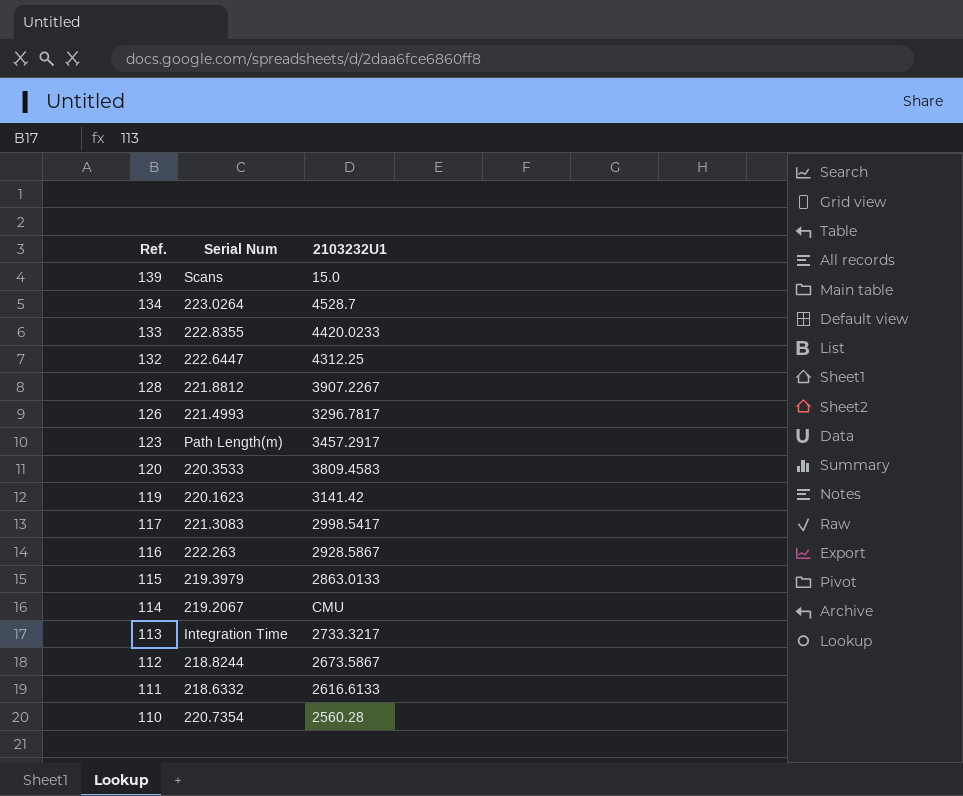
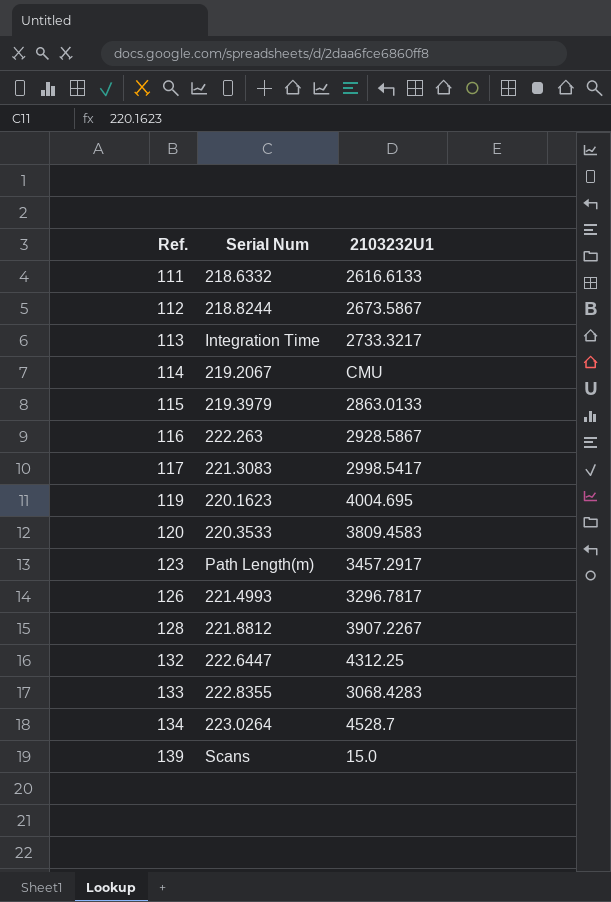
row order: Ref. descending -> Ref. ascending
row 110: 220.7354 | 2560.28 -> none
119 | 2103232U1: 3141.42 -> 4004.695
133 | 2103232U1: 4420.0233 -> 3068.4283

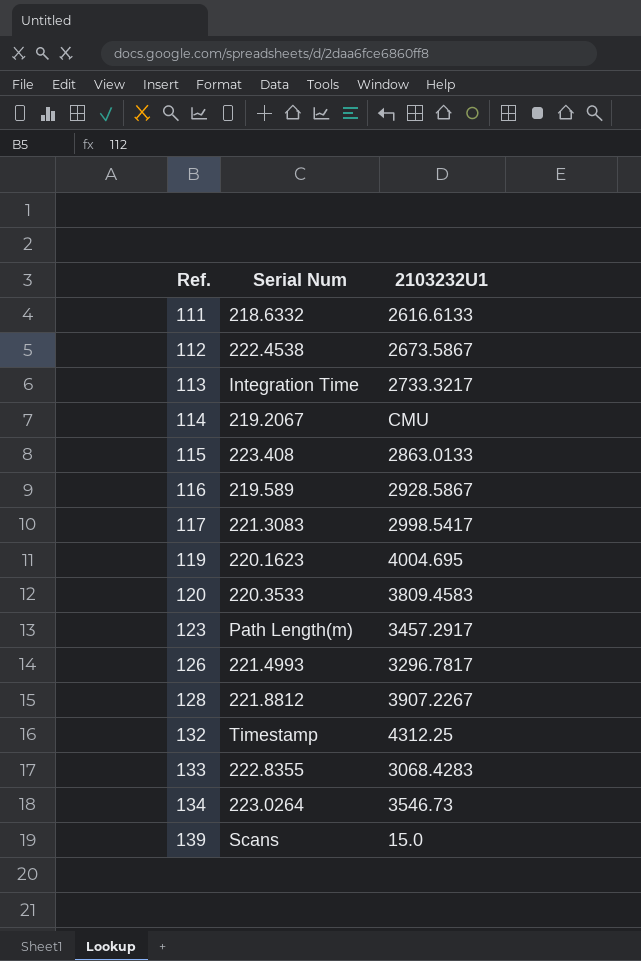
112 | Serial Num: 218.8244 -> 222.4538
115 | Serial Num: 219.3979 -> 223.408
116 | Serial Num: 222.263 -> 219.589
132 | Serial Num: 222.6447 -> Timestamp
134 | 2103232U1: 4528.7 -> 3546.73

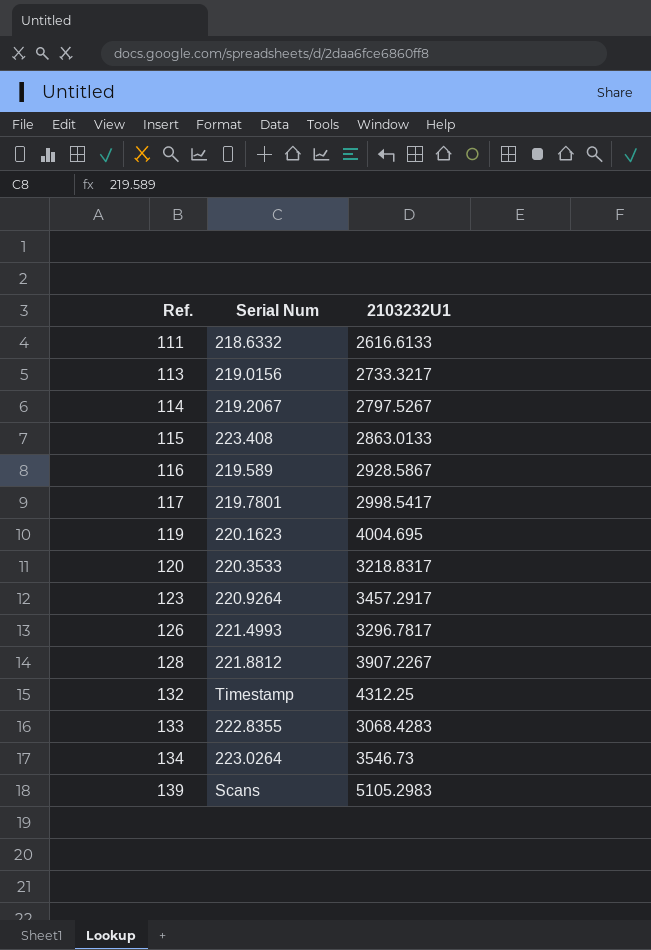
row 112: 222.4538 | 2673.5867 -> none
113 | Serial Num: Integration Time -> 219.0156
114 | 2103232U1: CMU -> 2797.5267
117 | Serial Num: 221.3083 -> 219.7801
120 | 2103232U1: 3809.4583 -> 3218.8317
123 | Serial Num: Path Length(m) -> 220.9264
139 | 2103232U1: 15.0 -> 5105.2983

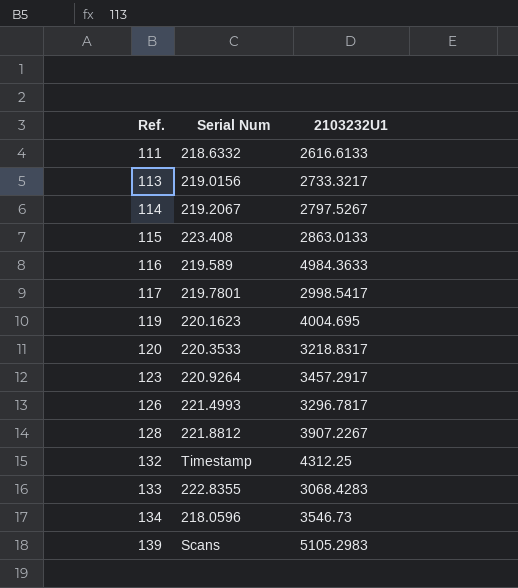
116 | 2103232U1: 2928.5867 -> 4984.3633
134 | Serial Num: 223.0264 -> 218.0596

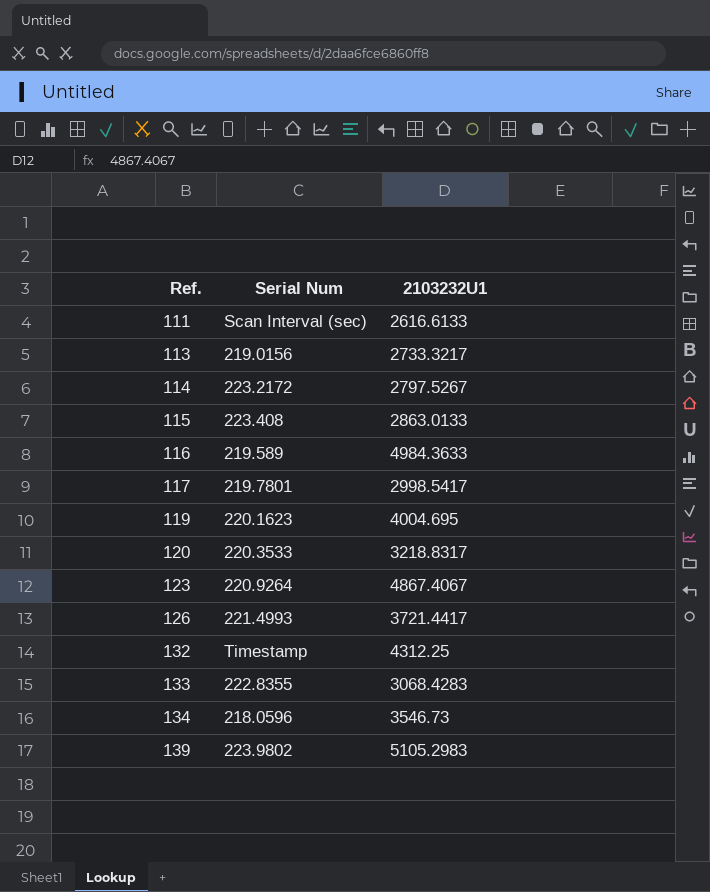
row 128: 221.8812 | 3907.2267 -> none
111 | Serial Num: 218.6332 -> Scan Interval (sec)
114 | Serial Num: 219.2067 -> 223.2172
123 | 2103232U1: 3457.2917 -> 4867.4067
126 | 2103232U1: 3296.7817 -> 3721.4417
139 | Serial Num: Scans -> 223.9802

